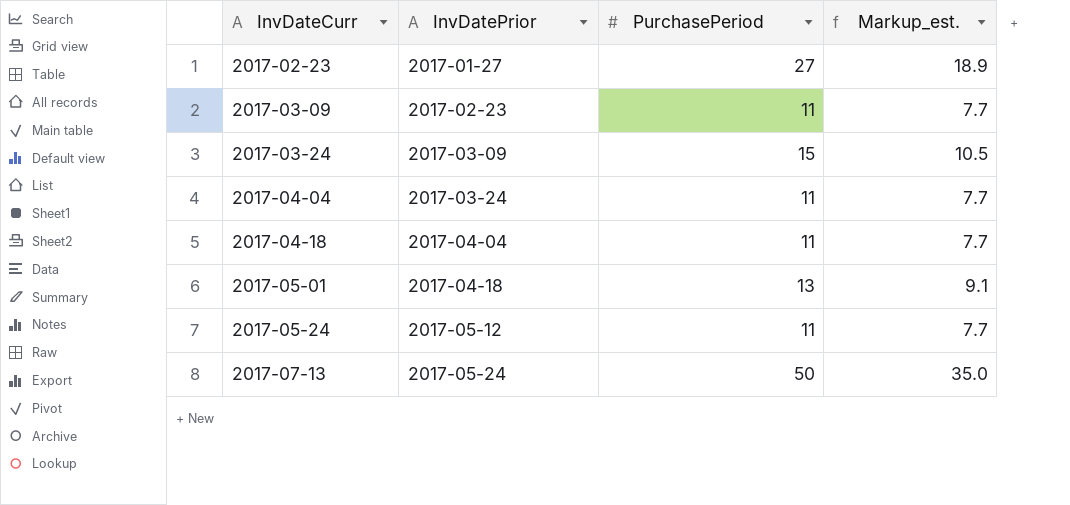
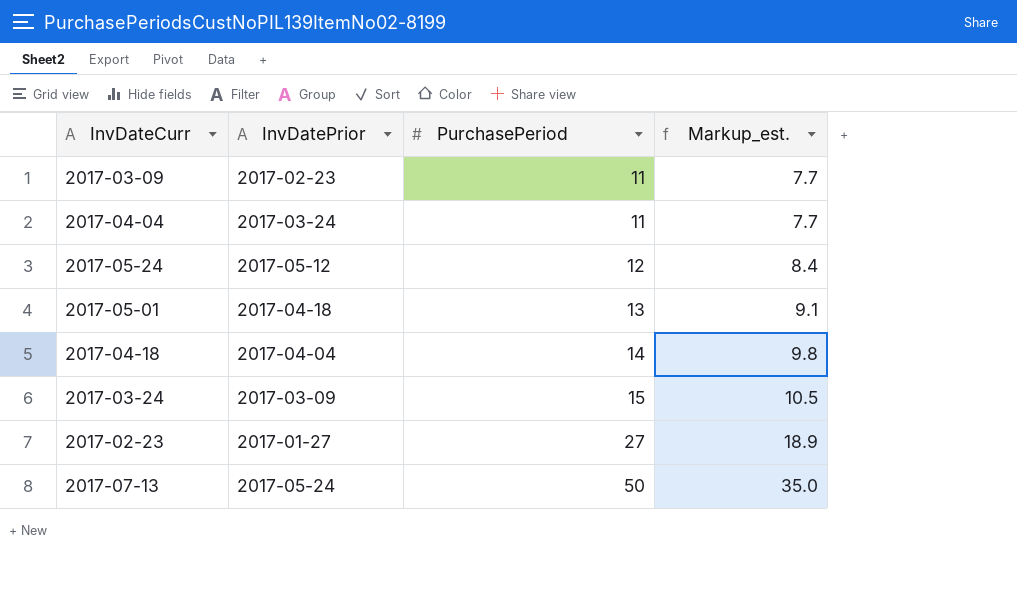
row order: InvDateCurr ascending -> PurchasePeriod ascending
2017-05-24 | PurchasePeriod: 11 -> 12
2017-05-24 | Markup_est.: 7.7 -> 8.4
2017-04-18 | PurchasePeriod: 11 -> 14
2017-04-18 | Markup_est.: 7.7 -> 9.8

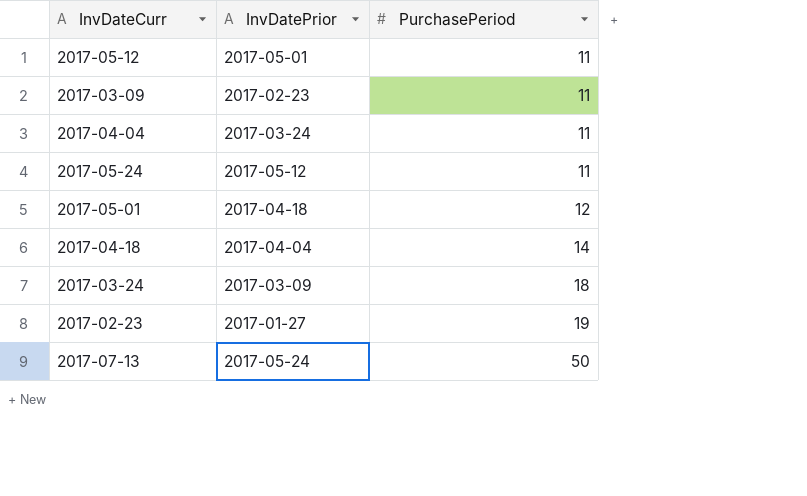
column Markup_est. | formula: [PurchasePeriod] * 0.7 -> none
row 2017-05-12: none -> 2017-05-01 | 11
2017-05-24 | PurchasePeriod: 12 -> 11
2017-05-01 | PurchasePeriod: 13 -> 12
2017-03-24 | PurchasePeriod: 15 -> 18
2017-02-23 | PurchasePeriod: 27 -> 19

